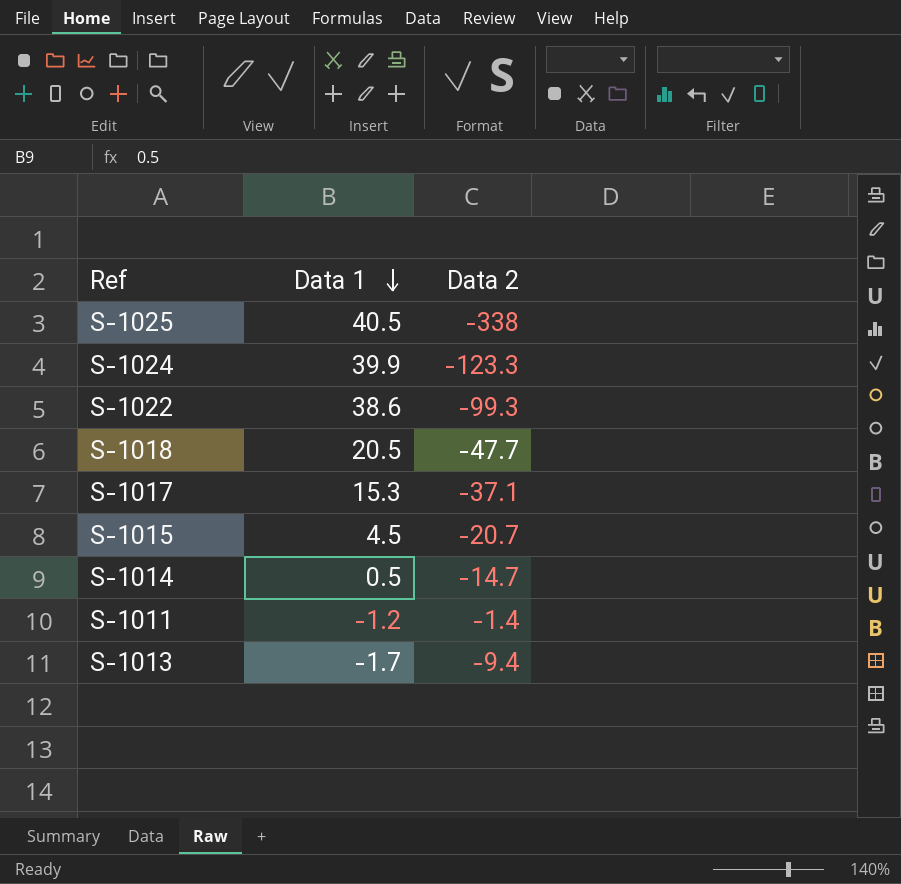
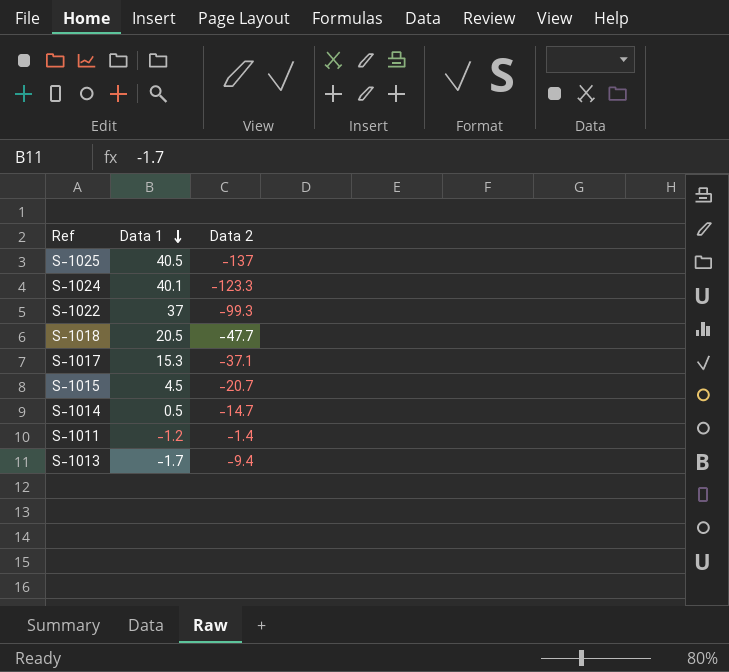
S-1025 | Data 2: -338 -> -137
S-1024 | Data 1: 39.9 -> 40.1
S-1022 | Data 1: 38.6 -> 37

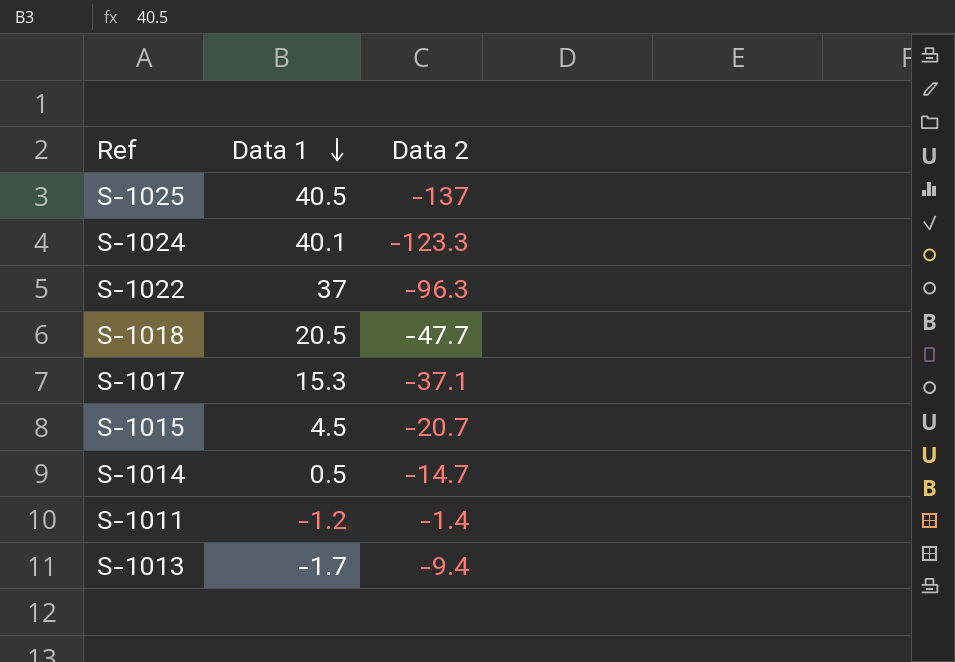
S-1022 | Data 2: -99.3 -> -96.3

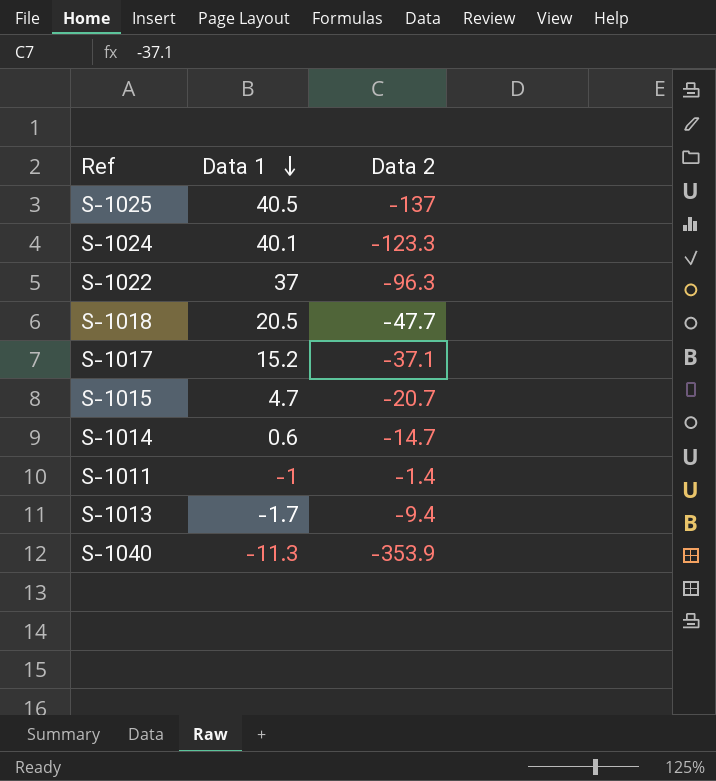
S-1017 | Data 1: 15.3 -> 15.2
S-1015 | Data 1: 4.5 -> 4.7
S-1014 | Data 1: 0.5 -> 0.6
S-1011 | Data 1: -1.2 -> -1
row S-1040: none -> -11.3 | -353.9

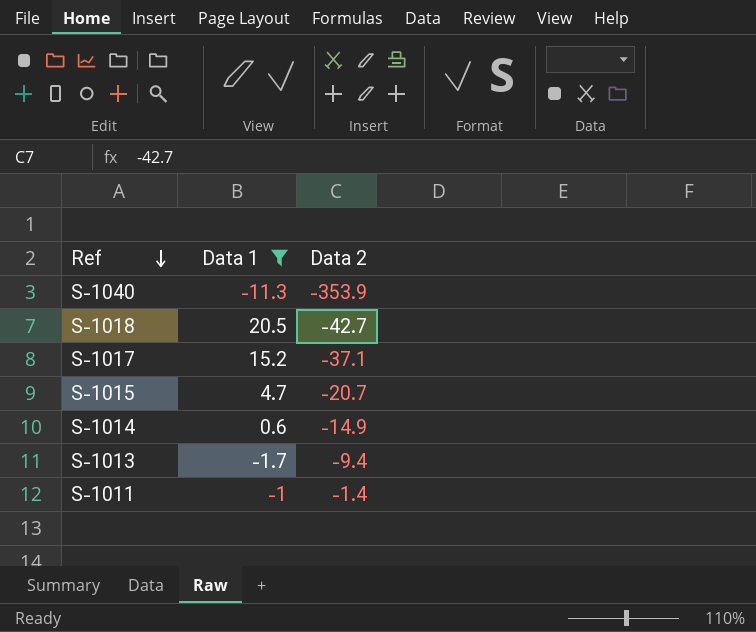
filter: none -> Data 1 <= 20.5
row order: Data 1 descending -> Ref descending
S-1018 | Data 2: -47.7 -> -42.7
S-1014 | Data 2: -14.7 -> -14.9

